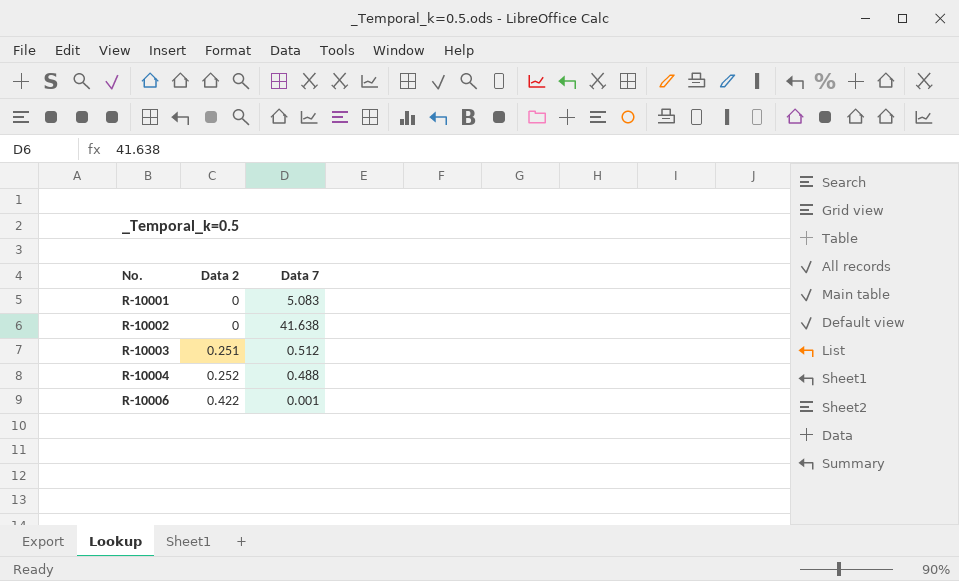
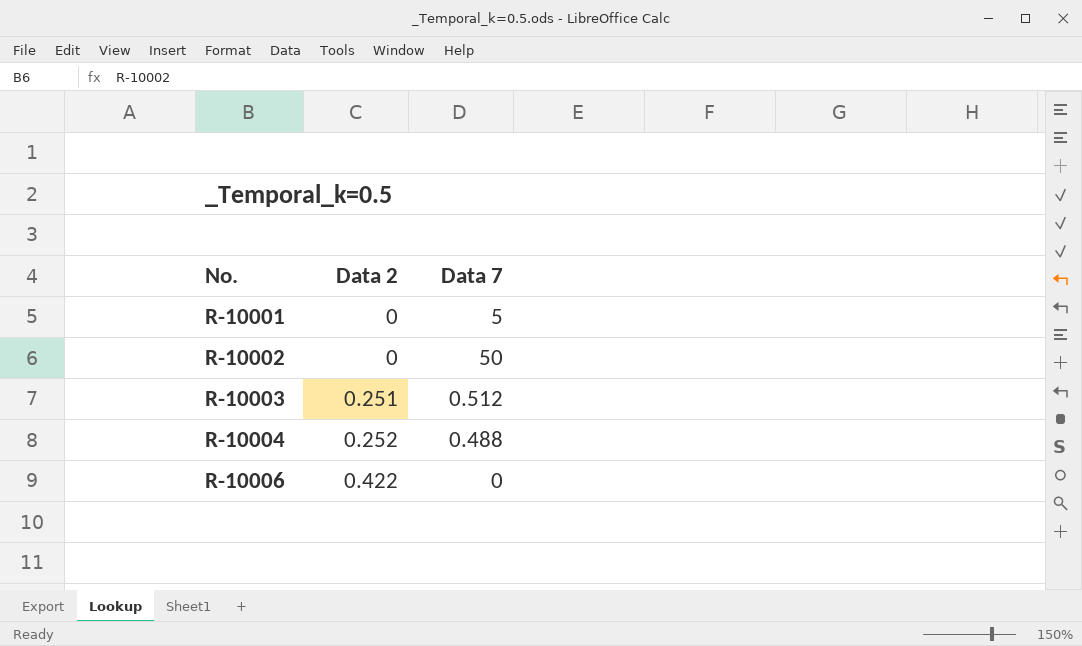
R-10001 | Data 7: 5.083 -> 5
R-10002 | Data 7: 41.638 -> 50
R-10006 | Data 7: 0.001 -> 0

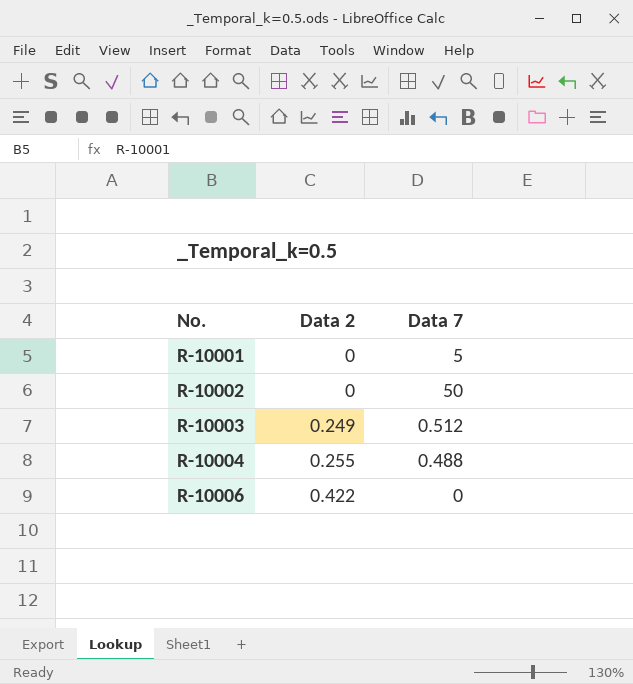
R-10003 | Data 2: 0.251 -> 0.249
R-10004 | Data 2: 0.252 -> 0.255

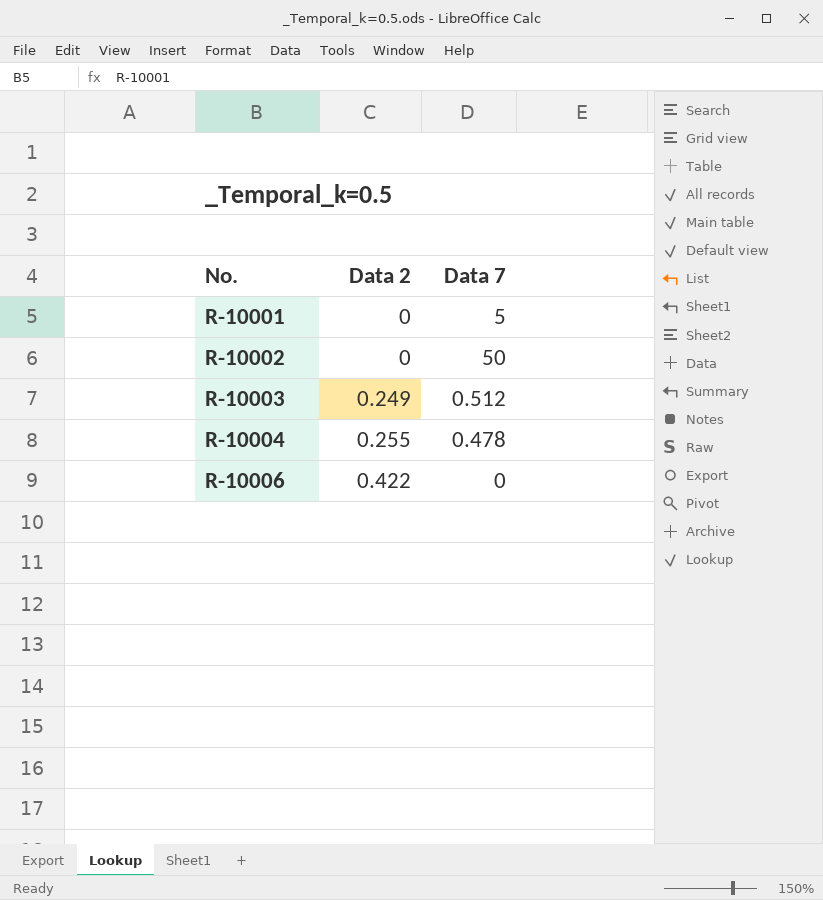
R-10004 | Data 7: 0.488 -> 0.478

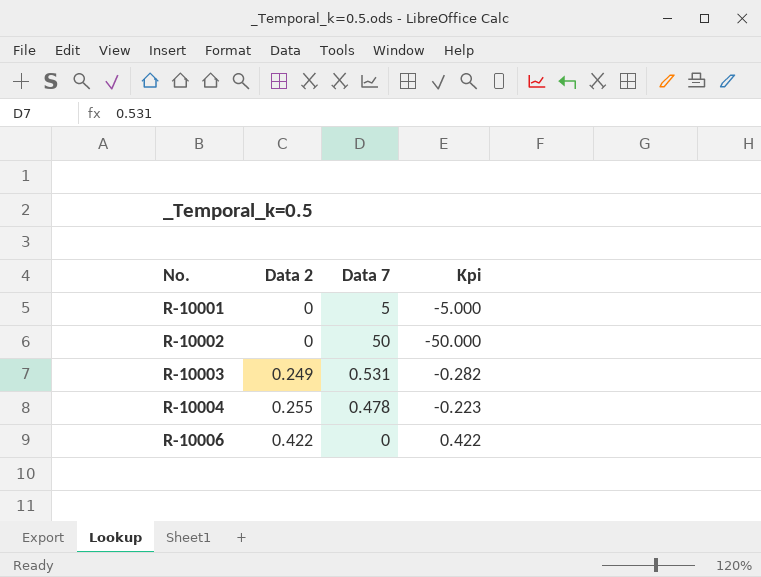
column Kpi | formula: none -> [Data 2] - [Data 7]
R-10003 | Data 7: 0.512 -> 0.531

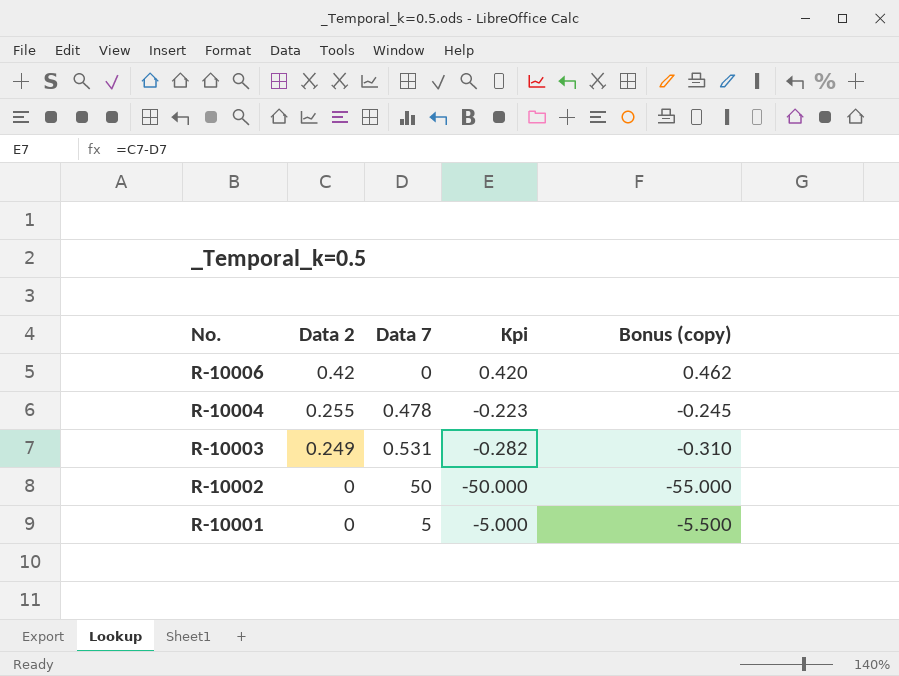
row order: No. ascending -> No. descending
column Bonus (copy) | formula: none -> [Kpi] * 1.1
R-10006 | Data 2: 0.422 -> 0.42
R-10006 | Kpi: 0.422 -> 0.420

